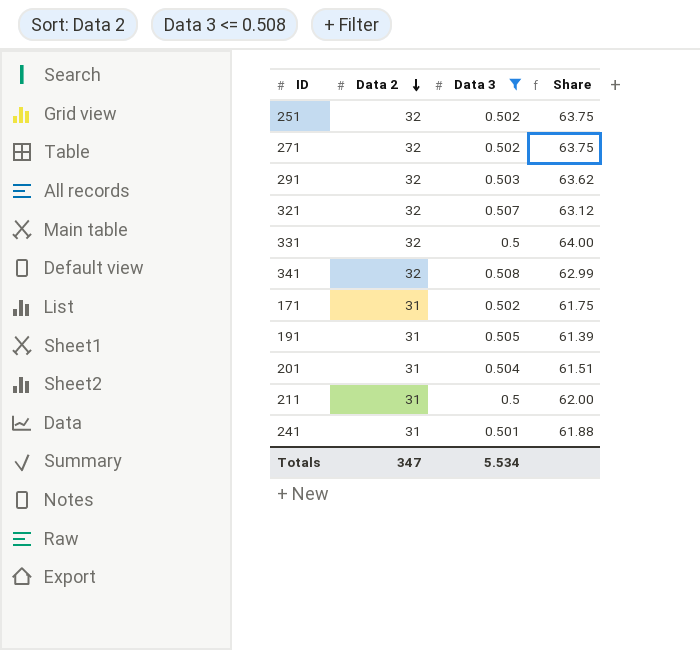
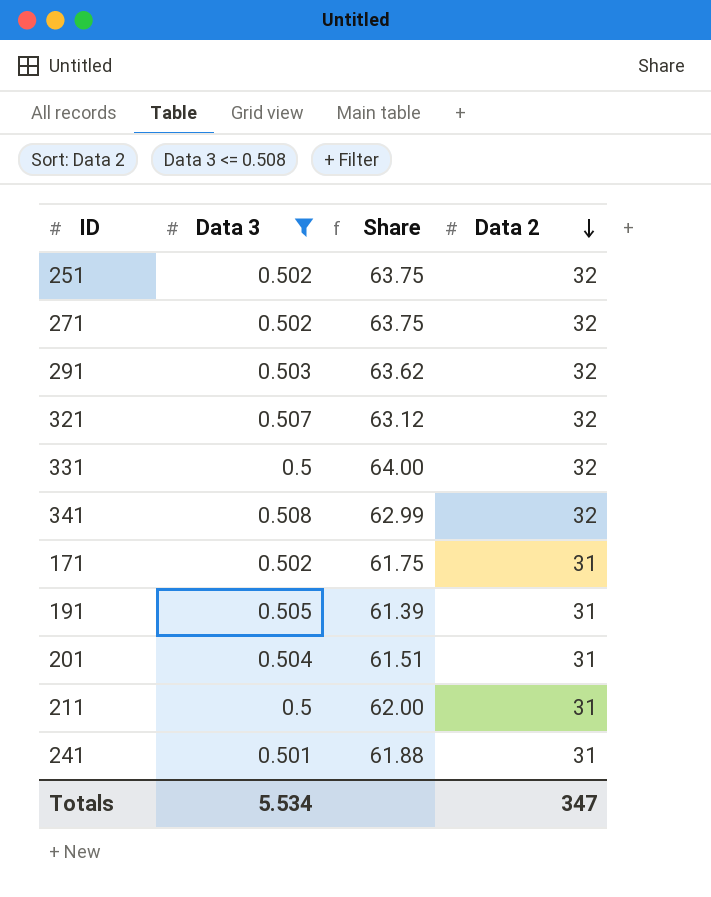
column Data 2 | position: 2 -> 4

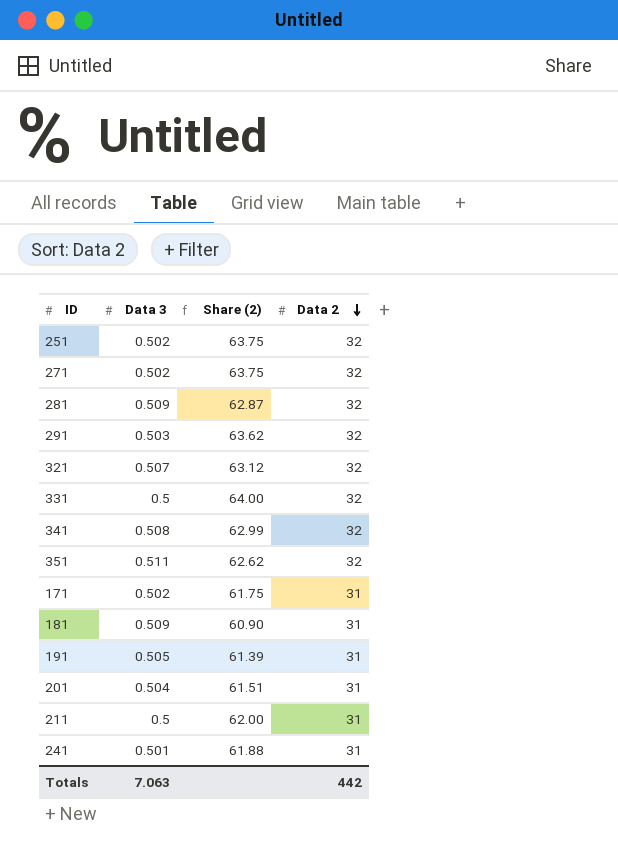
filter: Data 3 <= 0.508 -> none
column name: Share -> Share (2)
Totals | Data 3: 5.534 -> 7.063
Totals | Data 2: 347 -> 442

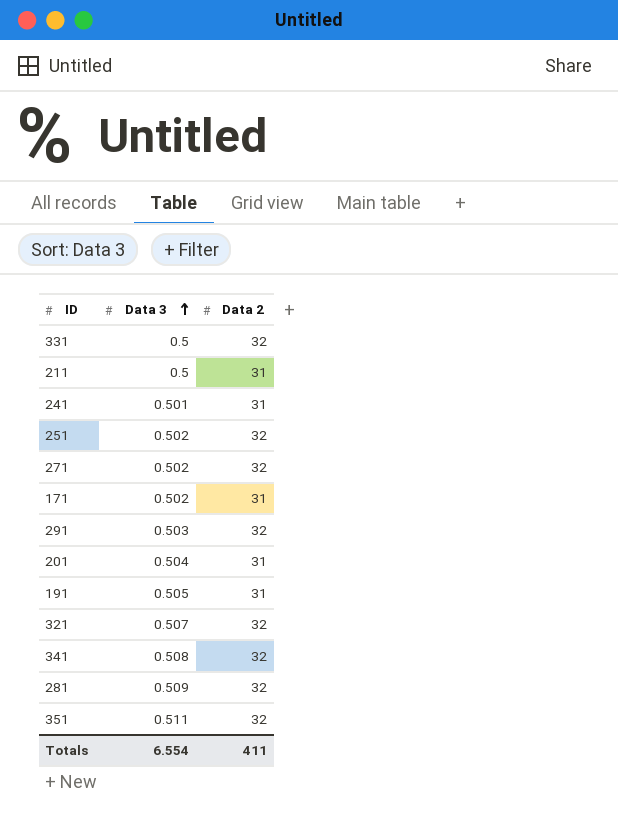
row order: Data 2 descending -> Data 3 ascending
column Share (2) | formula: [Data 2] / [Data 3] -> none
row 181: 0.509 | 60.90 | 31 -> none
Totals | Data 3: 7.063 -> 6.554
Totals | Data 2: 442 -> 411

